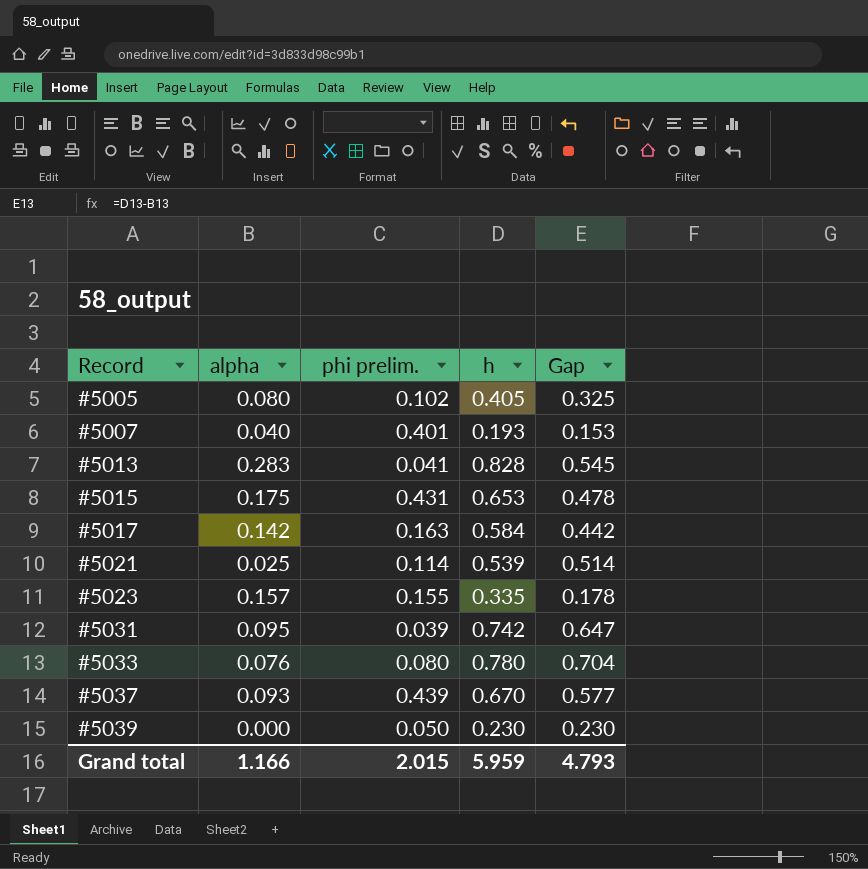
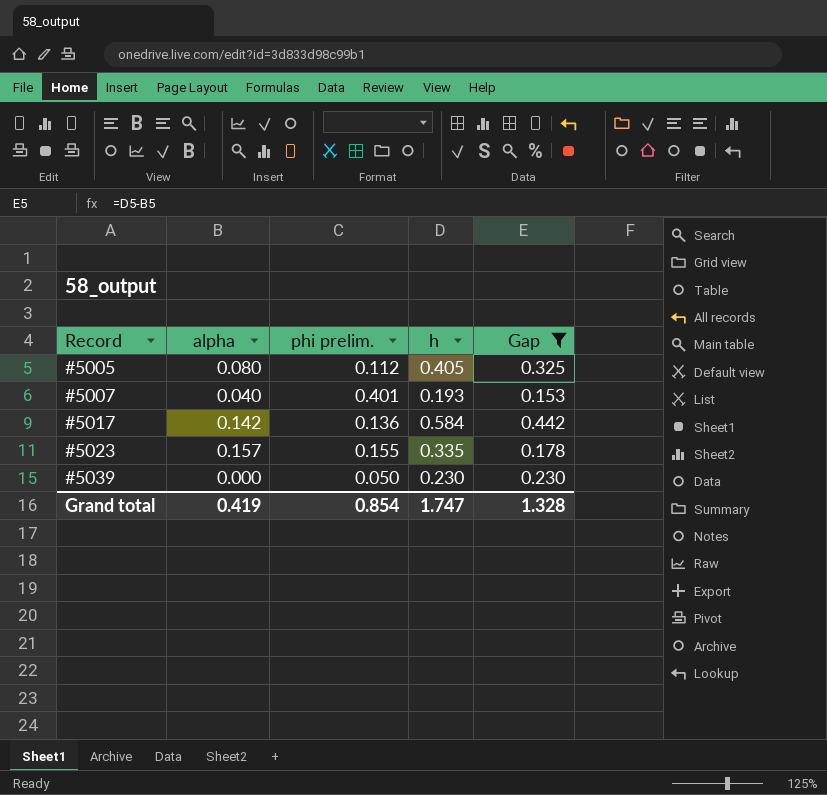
filter: none -> Gap <= 0.442
#5005 | phi prelim.: 0.102 -> 0.112
#5017 | phi prelim.: 0.163 -> 0.136
Grand total | alpha: 1.166 -> 0.419
Grand total | phi prelim.: 2.015 -> 0.854
Grand total | h: 5.959 -> 1.747
Grand total | Gap: 4.793 -> 1.328

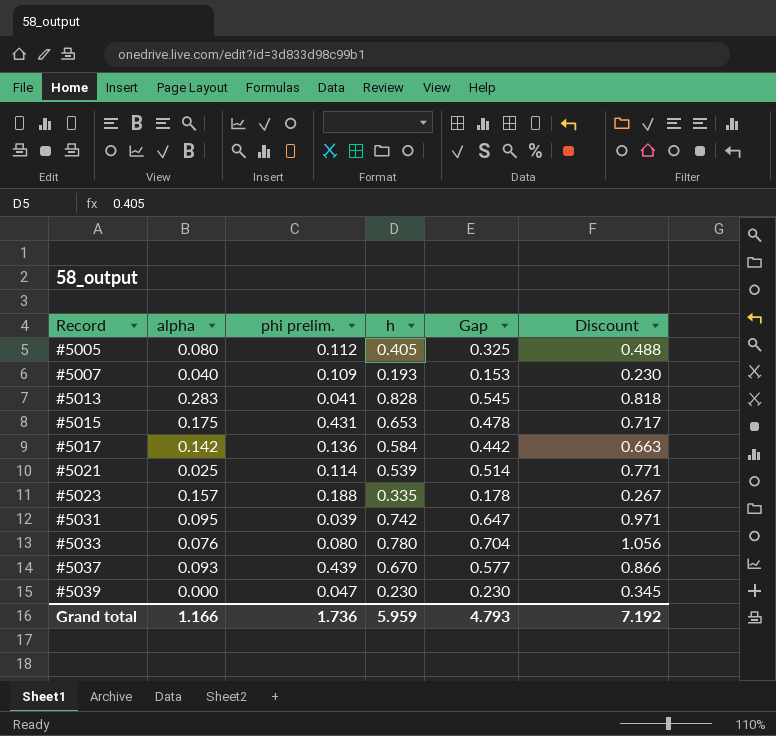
filter: Gap <= 0.442 -> none
column Discount | formula: none -> [Gap] * 1.5
#5007 | phi prelim.: 0.401 -> 0.109
#5023 | phi prelim.: 0.155 -> 0.188
#5039 | phi prelim.: 0.050 -> 0.047
Grand total | alpha: 0.419 -> 1.166
Grand total | phi prelim.: 0.854 -> 1.736
Grand total | h: 1.747 -> 5.959
Grand total | Gap: 1.328 -> 4.793

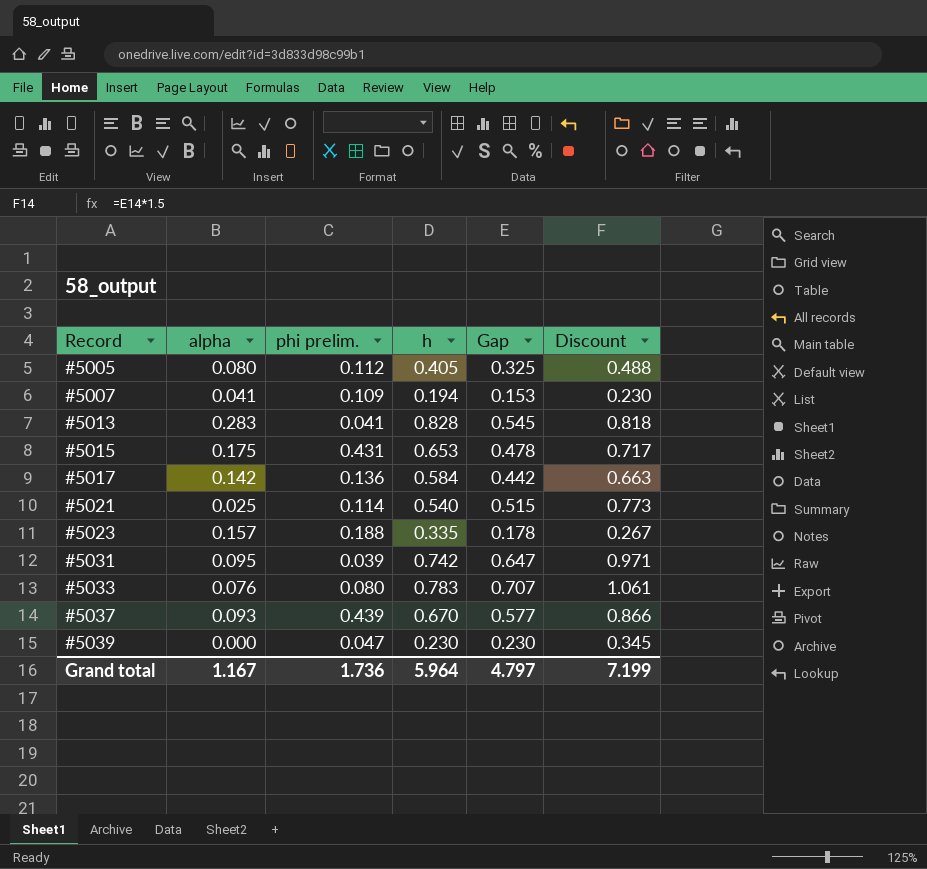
#5007 | alpha: 0.040 -> 0.041
#5007 | h: 0.193 -> 0.194
#5021 | h: 0.539 -> 0.540
#5021 | Gap: 0.514 -> 0.515
#5021 | Discount: 0.771 -> 0.773
#5033 | h: 0.780 -> 0.783
#5033 | Gap: 0.704 -> 0.707
#5033 | Discount: 1.056 -> 1.061
Grand total | alpha: 1.166 -> 1.167
Grand total | h: 5.959 -> 5.964
Grand total | Gap: 4.793 -> 4.797
Grand total | Discount: 7.192 -> 7.199

